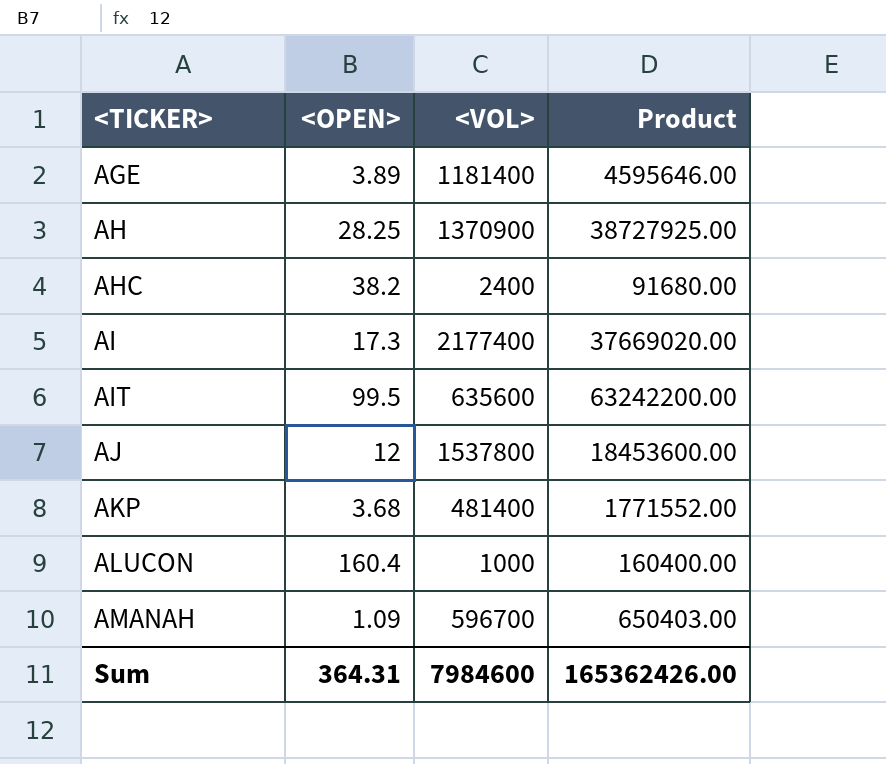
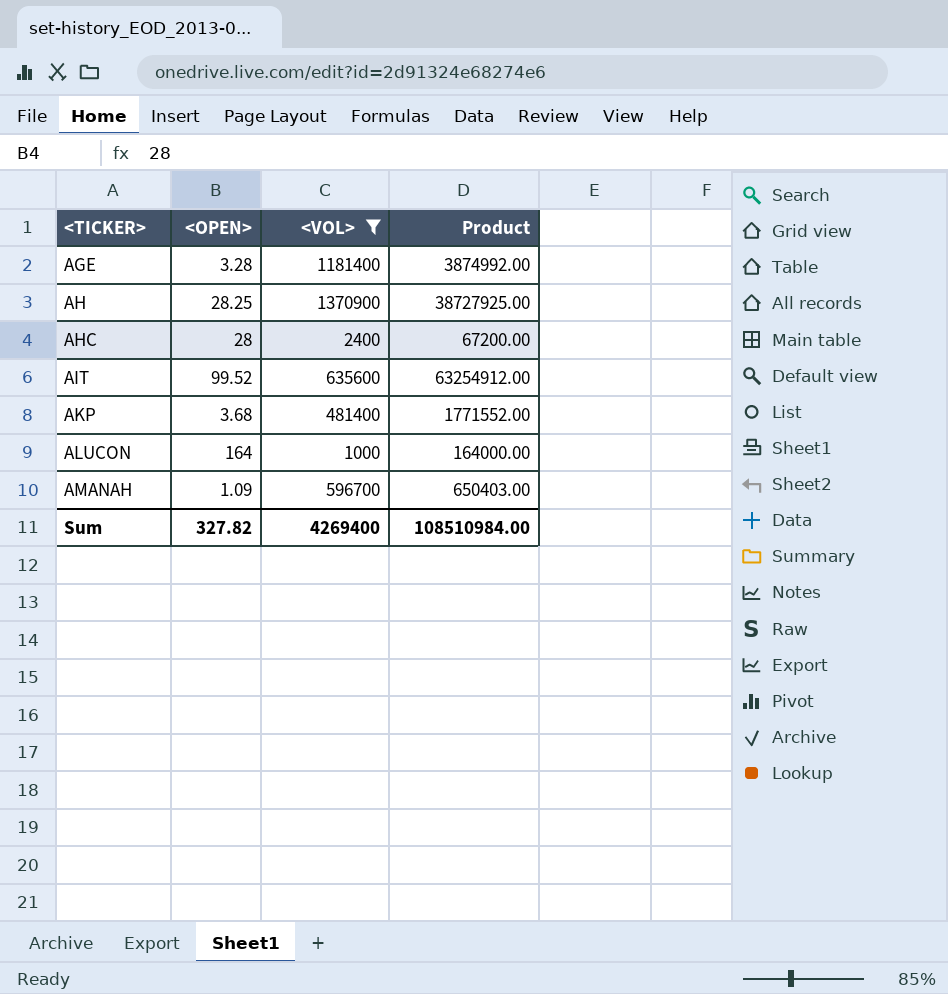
filter: none -> <VOL> <= 1370900
AGE | <OPEN>: 3.89 -> 3.28
AGE | Product: 4595646.00 -> 3874992.00
AHC | <OPEN>: 38.2 -> 28
AHC | Product: 91680.00 -> 67200.00
AIT | <OPEN>: 99.5 -> 99.52
AIT | Product: 63242200.00 -> 63254912.00
ALUCON | <OPEN>: 160.4 -> 164
ALUCON | Product: 160400.00 -> 164000.00
Sum | <OPEN>: 364.31 -> 327.82
Sum | <VOL>: 7984600 -> 4269400
Sum | Product: 165362426.00 -> 108510984.00

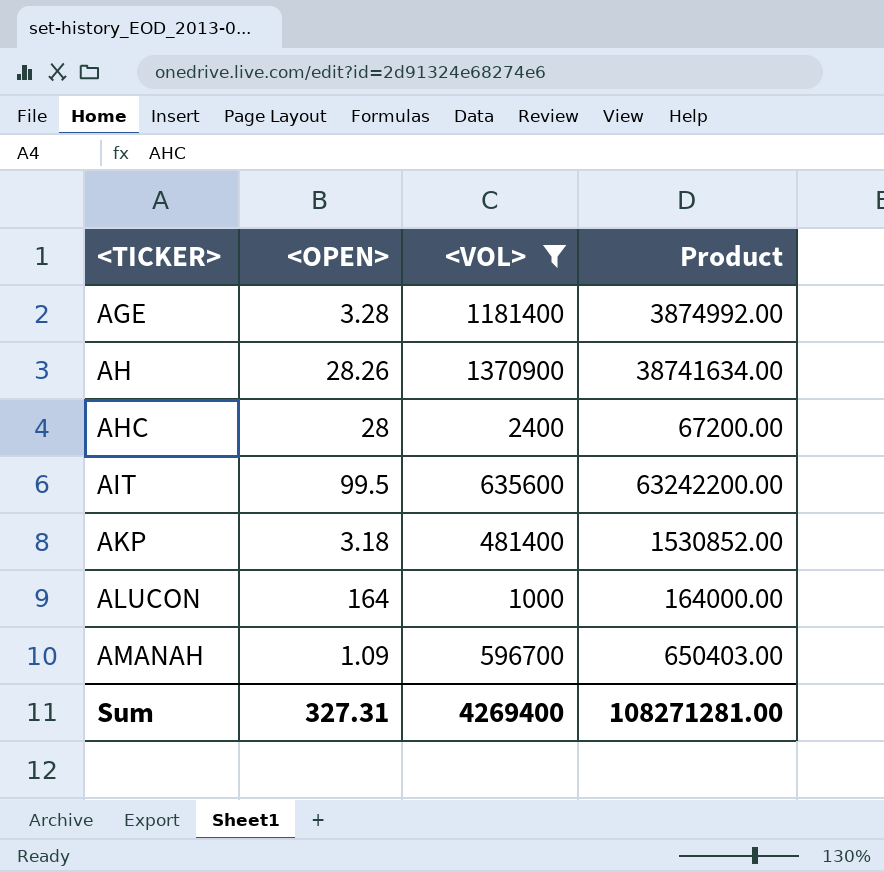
AH | <OPEN>: 28.25 -> 28.26
AH | Product: 38727925.00 -> 38741634.00
AIT | <OPEN>: 99.52 -> 99.5
AIT | Product: 63254912.00 -> 63242200.00
AKP | <OPEN>: 3.68 -> 3.18
AKP | Product: 1771552.00 -> 1530852.00
Sum | <OPEN>: 327.82 -> 327.31
Sum | Product: 108510984.00 -> 108271281.00

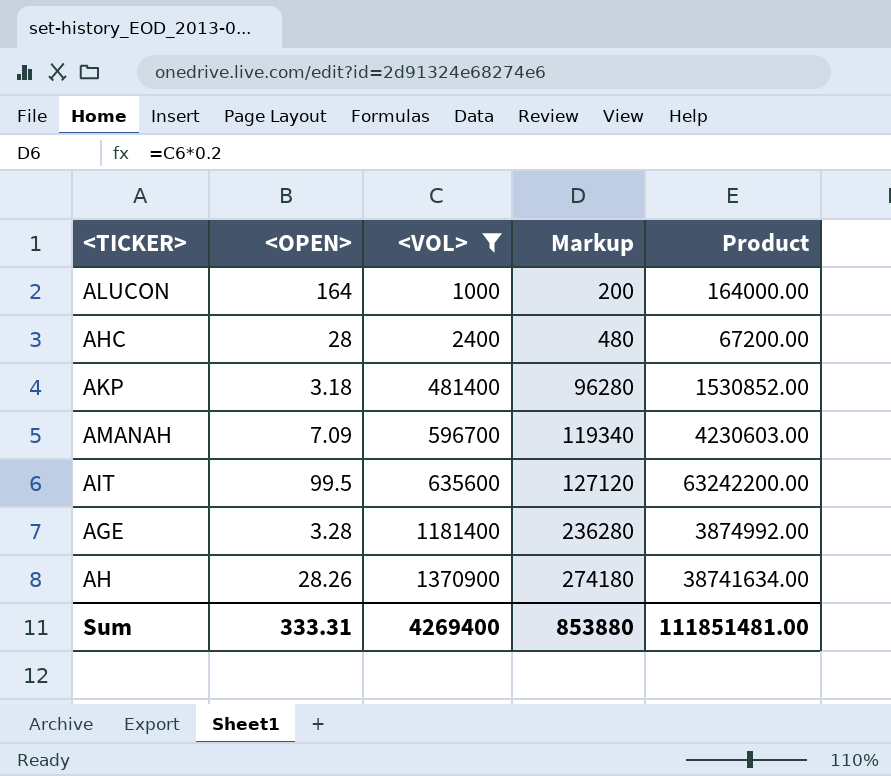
row order: <TICKER> ascending -> <VOL> ascending
column Markup | formula: none -> [<VOL>] * 0.2
AMANAH | <OPEN>: 1.09 -> 7.09
AMANAH | Product: 650403.00 -> 4230603.00
Sum | <OPEN>: 327.31 -> 333.31
Sum | Product: 108271281.00 -> 111851481.00

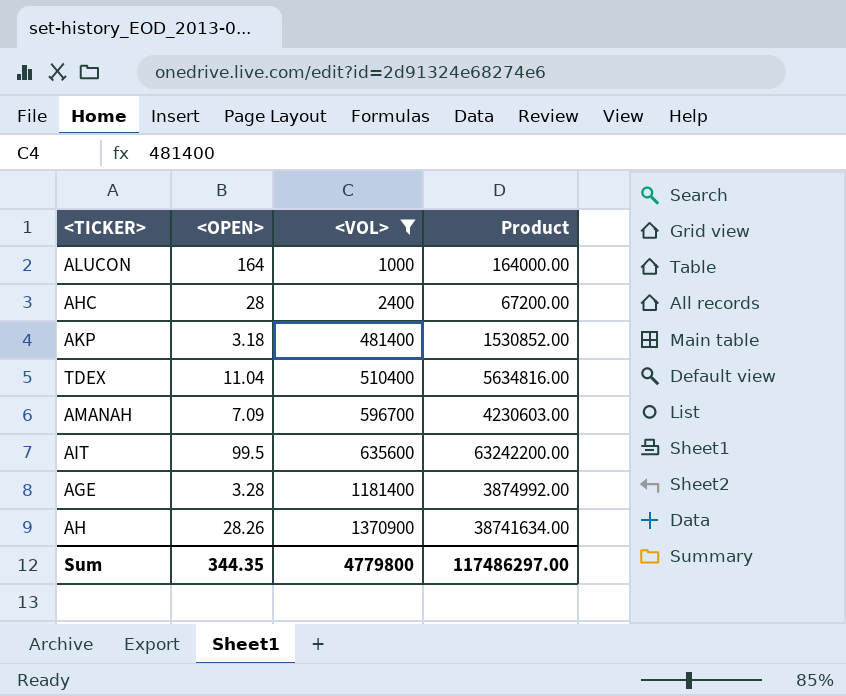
column Markup | formula: [<VOL>] * 0.2 -> none
row TDEX: none -> 11.04 | 510400 | 5634816.00
Sum | <OPEN>: 333.31 -> 344.35
Sum | <VOL>: 4269400 -> 4779800
Sum | Product: 111851481.00 -> 117486297.00

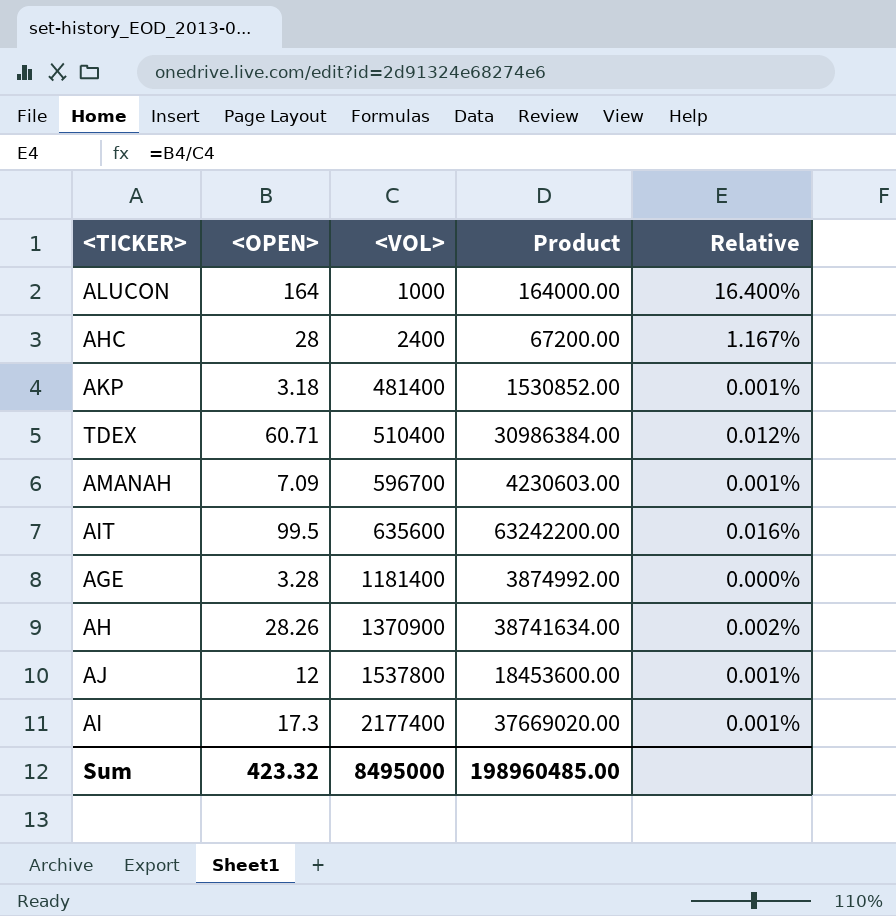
filter: <VOL> <= 1370900 -> none
column Relative | formula: none -> [<OPEN>] / [<VOL>]
TDEX | <OPEN>: 11.04 -> 60.71
TDEX | Product: 5634816.00 -> 30986384.00
Sum | <OPEN>: 344.35 -> 423.32
Sum | <VOL>: 4779800 -> 8495000
Sum | Product: 117486297.00 -> 198960485.00

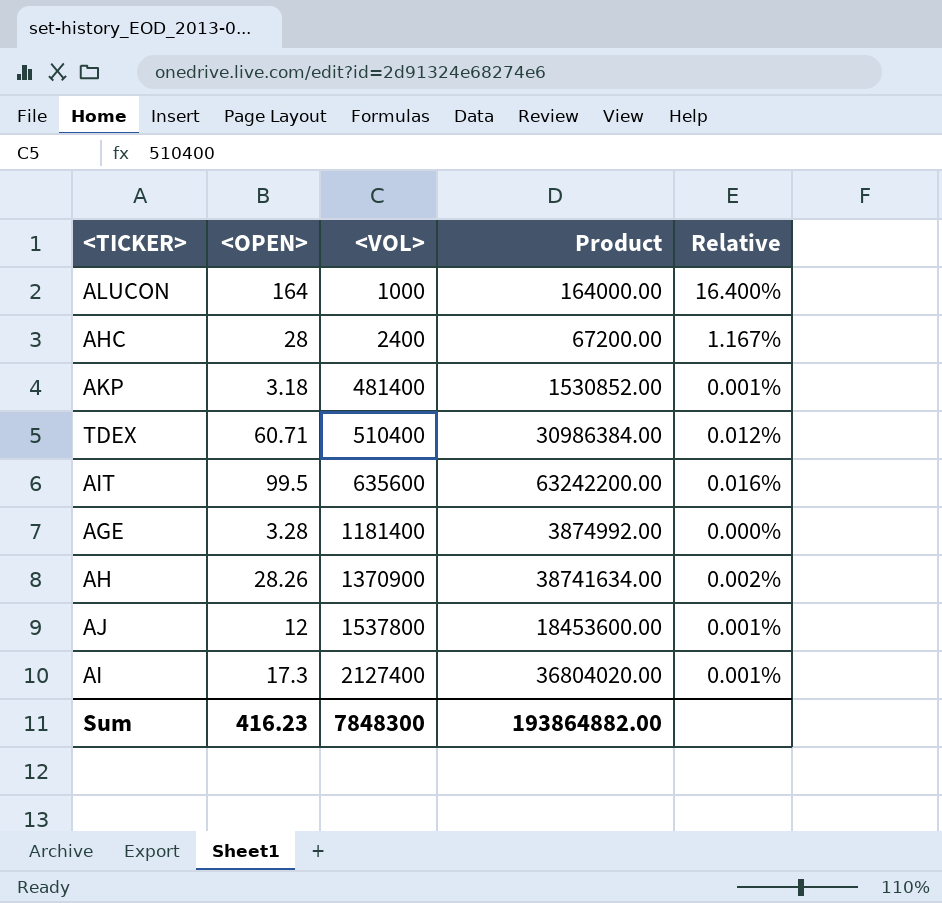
row AMANAH: 7.09 | 596700 | 4230603.00 | 0.001% -> none
AI | <VOL>: 2177400 -> 2127400
AI | Product: 37669020.00 -> 36804020.00
Sum | <OPEN>: 423.32 -> 416.23
Sum | <VOL>: 8495000 -> 7848300
Sum | Product: 198960485.00 -> 193864882.00

